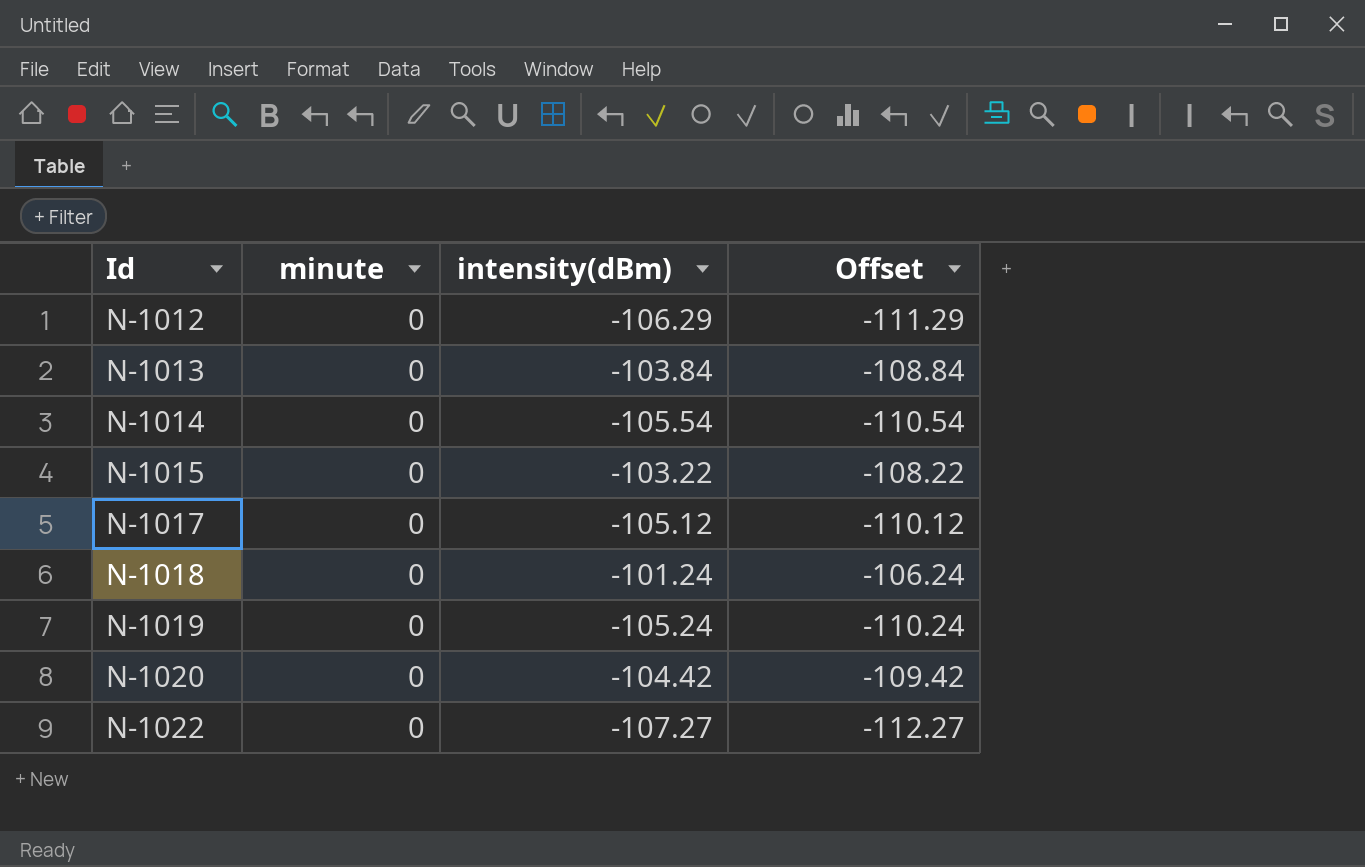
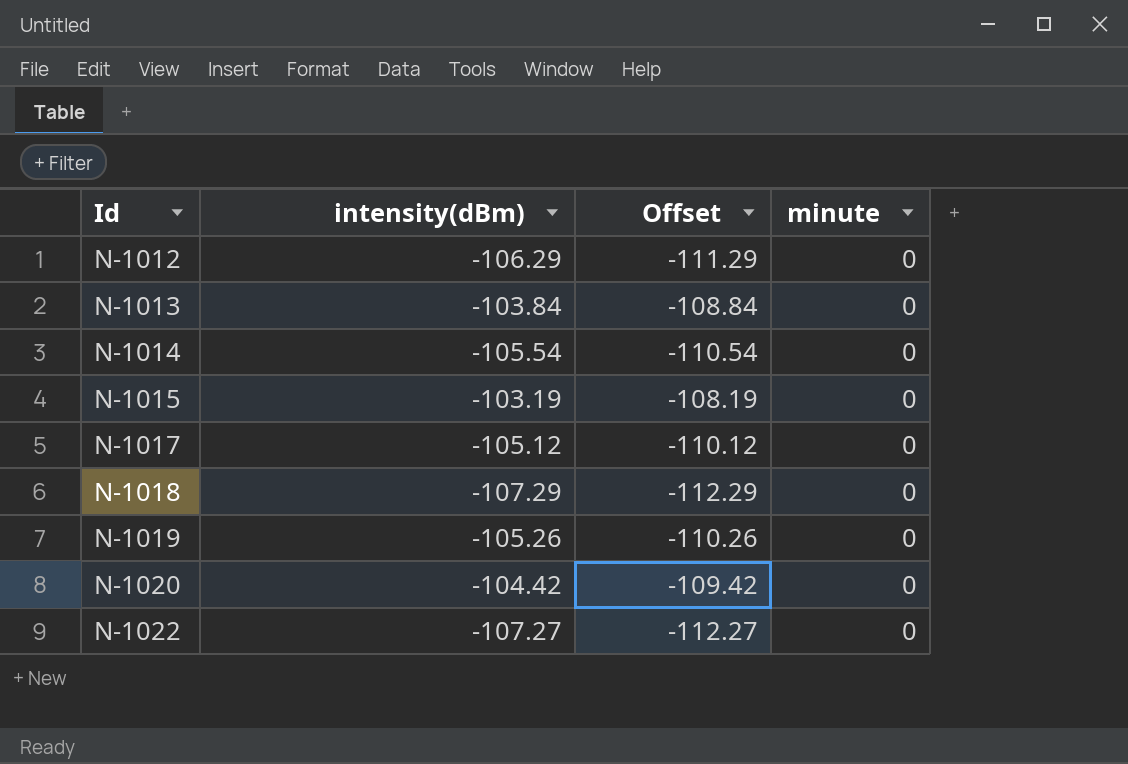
column minute | position: 2 -> 4
N-1015 | intensity(dBm): -103.22 -> -103.19
N-1015 | Offset: -108.22 -> -108.19
N-1018 | intensity(dBm): -101.24 -> -107.29
N-1018 | Offset: -106.24 -> -112.29
N-1019 | intensity(dBm): -105.24 -> -105.26
N-1019 | Offset: -110.24 -> -110.26

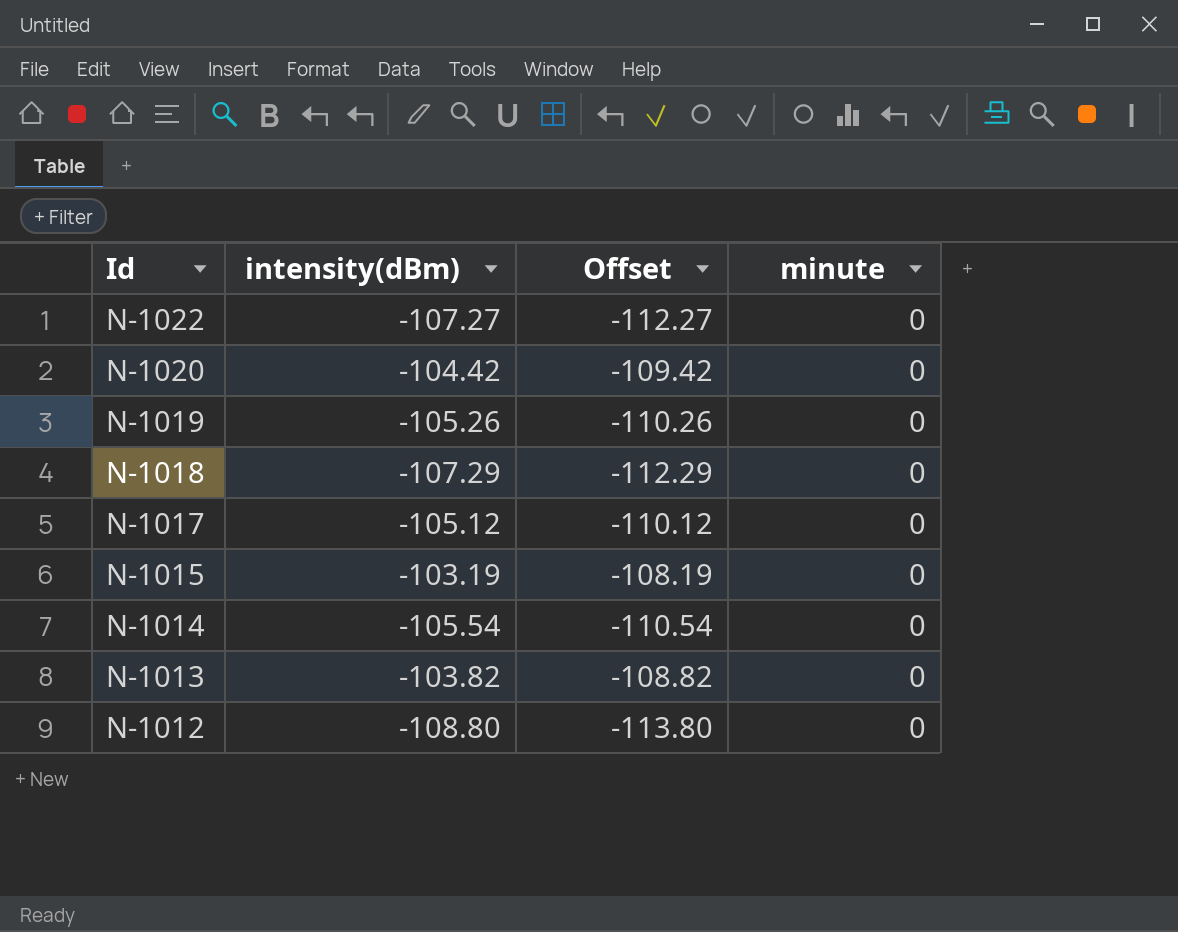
row order: Id ascending -> Id descending
N-1013 | intensity(dBm): -103.84 -> -103.82
N-1013 | Offset: -108.84 -> -108.82
N-1012 | intensity(dBm): -106.29 -> -108.80
N-1012 | Offset: -111.29 -> -113.80

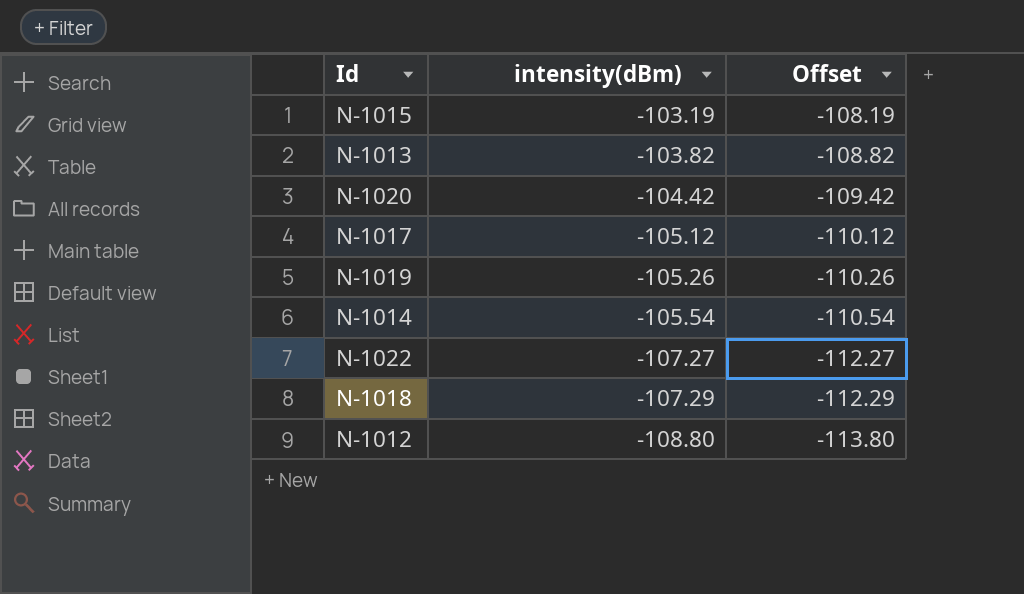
row order: Id descending -> intensity(dBm) descending
column minute | position: 4 -> none

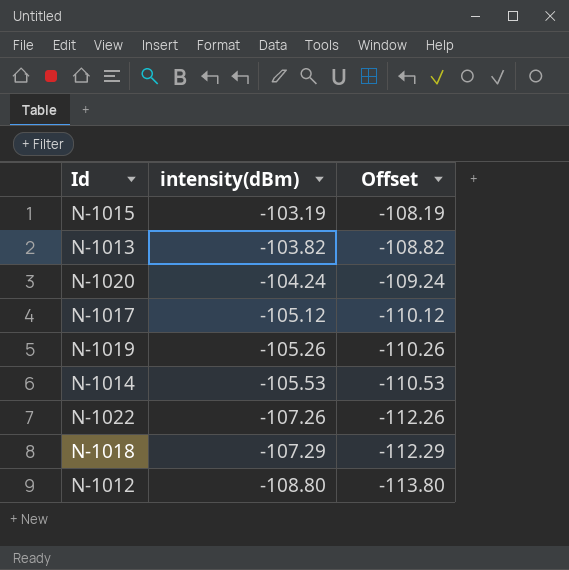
N-1020 | intensity(dBm): -104.42 -> -104.24
N-1020 | Offset: -109.42 -> -109.24
N-1014 | intensity(dBm): -105.54 -> -105.53
N-1014 | Offset: -110.54 -> -110.53
N-1022 | intensity(dBm): -107.27 -> -107.26
N-1022 | Offset: -112.27 -> -112.26

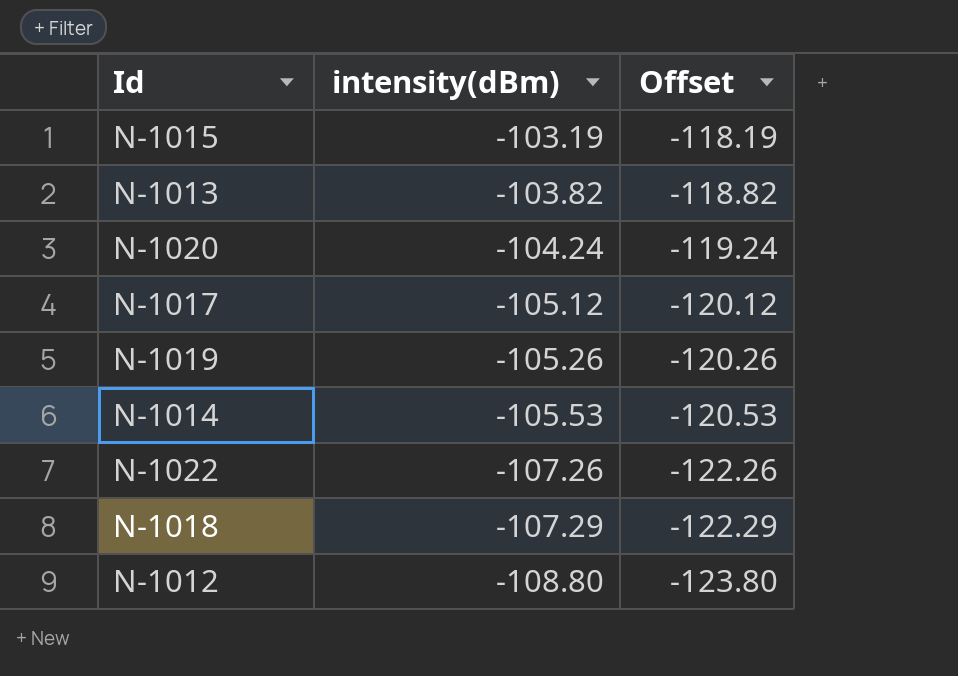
column Offset | formula: [intensity(dBm)] - 5 -> [intensity(dBm)] - 15

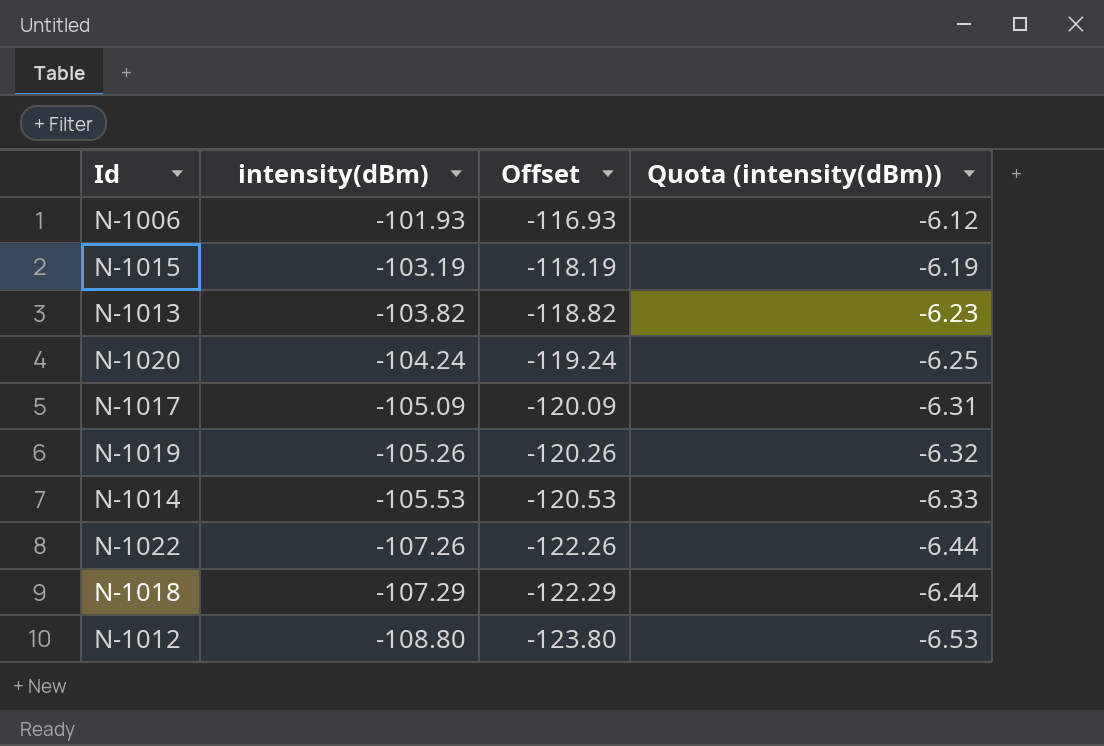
column Quota (intensity(dBm)) | formula: none -> [intensity(dBm)] * 0.06
row N-1006: none -> -101.93 | -116.93 | -6.12
N-1017 | intensity(dBm): -105.12 -> -105.09
N-1017 | Offset: -120.12 -> -120.09

